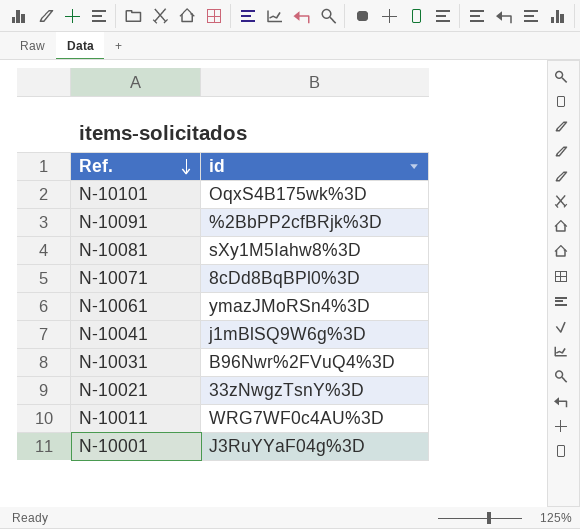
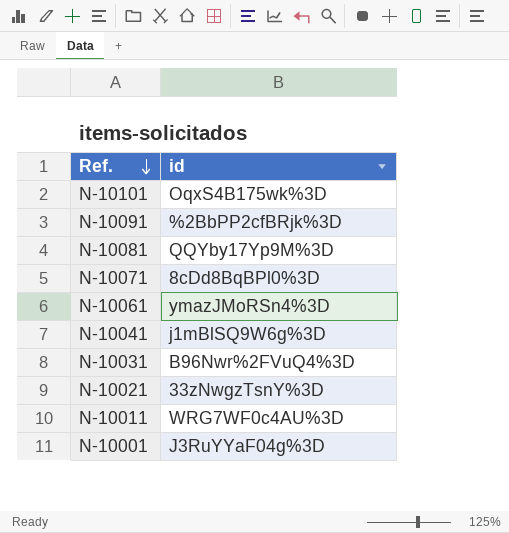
N-10081 | id: sXy1M5Iahw8%3D -> QQYby17Yp9M%3D

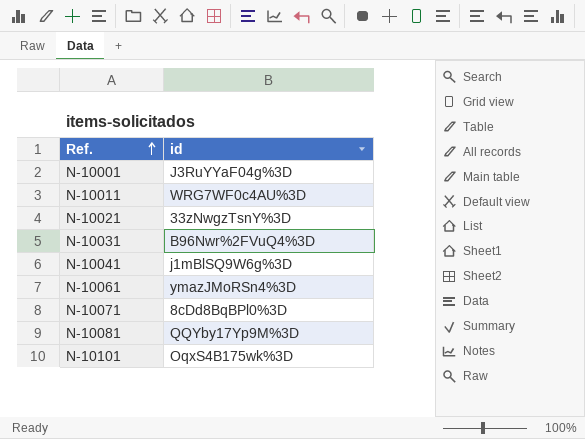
row order: Ref. descending -> Ref. ascending
row N-10091: %2BbPP2cfBRjk%3D -> none

